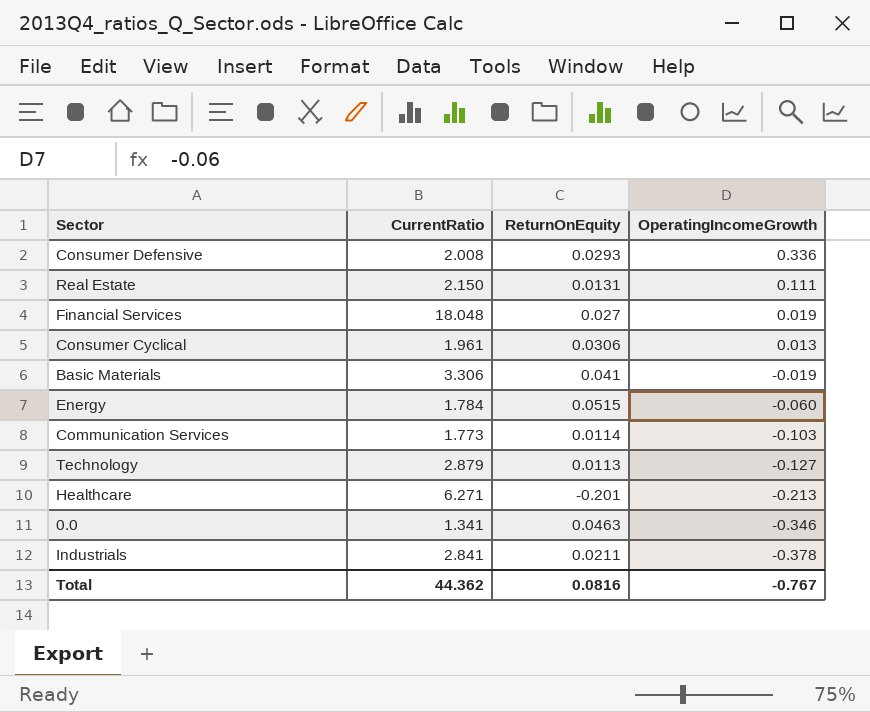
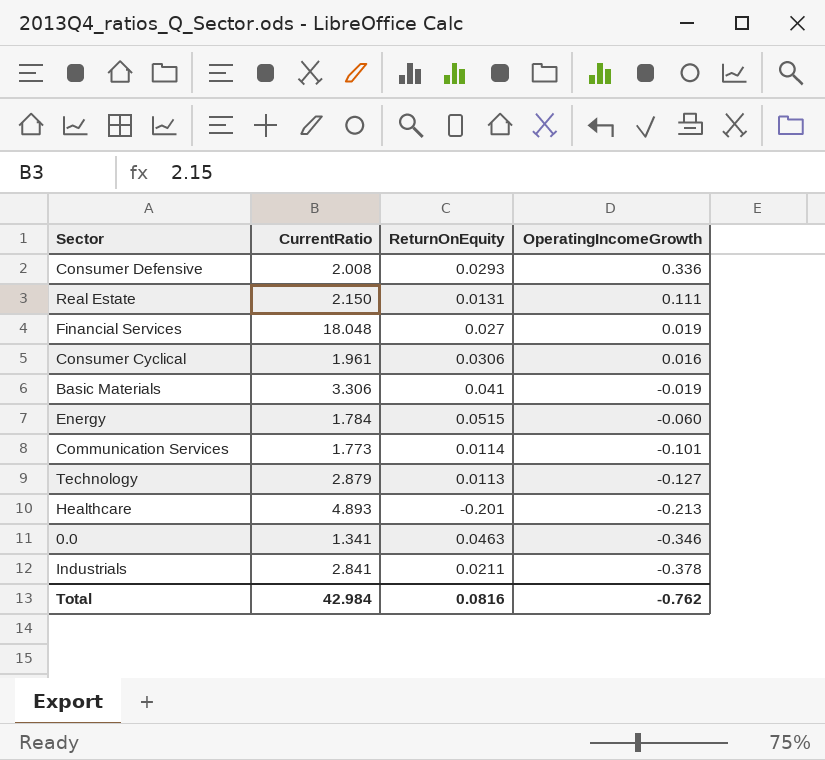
Consumer Cyclical | OperatingIncomeGrowth: 0.013 -> 0.016
Communication Services | OperatingIncomeGrowth: -0.103 -> -0.101
Healthcare | CurrentRatio: 6.271 -> 4.893
Total | CurrentRatio: 44.362 -> 42.984
Total | OperatingIncomeGrowth: -0.767 -> -0.762

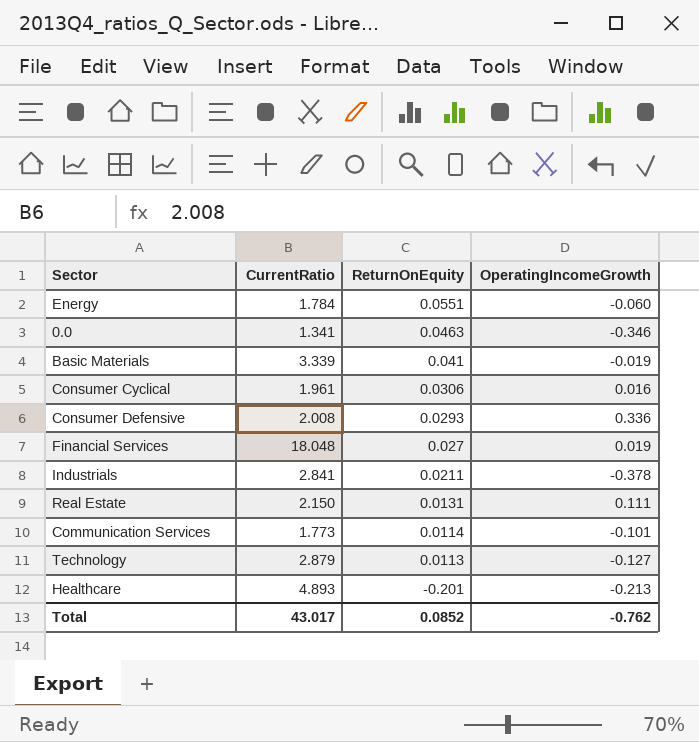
row order: OperatingIncomeGrowth descending -> ReturnOnEquity descending
Energy | ReturnOnEquity: 0.0515 -> 0.0551
Basic Materials | CurrentRatio: 3.306 -> 3.339
Total | CurrentRatio: 42.984 -> 43.017
Total | ReturnOnEquity: 0.0816 -> 0.0852

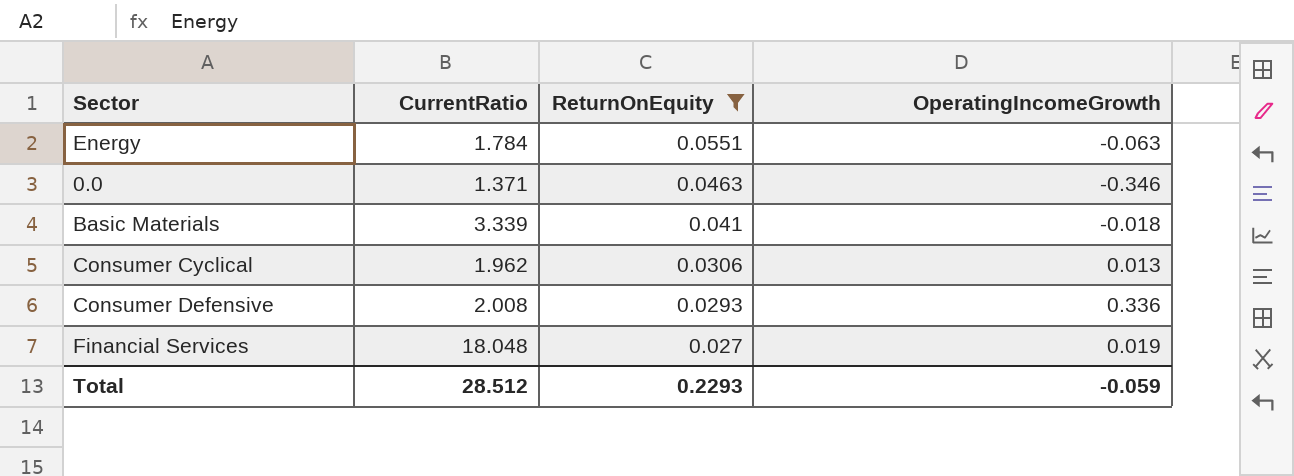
filter: none -> ReturnOnEquity >= 0.027
Energy | OperatingIncomeGrowth: -0.060 -> -0.063
0.0 | CurrentRatio: 1.341 -> 1.371
Basic Materials | OperatingIncomeGrowth: -0.019 -> -0.018
Consumer Cyclical | CurrentRatio: 1.961 -> 1.962
Consumer Cyclical | OperatingIncomeGrowth: 0.016 -> 0.013
Total | CurrentRatio: 43.017 -> 28.512
Total | ReturnOnEquity: 0.0852 -> 0.2293
Total | OperatingIncomeGrowth: -0.762 -> -0.059

